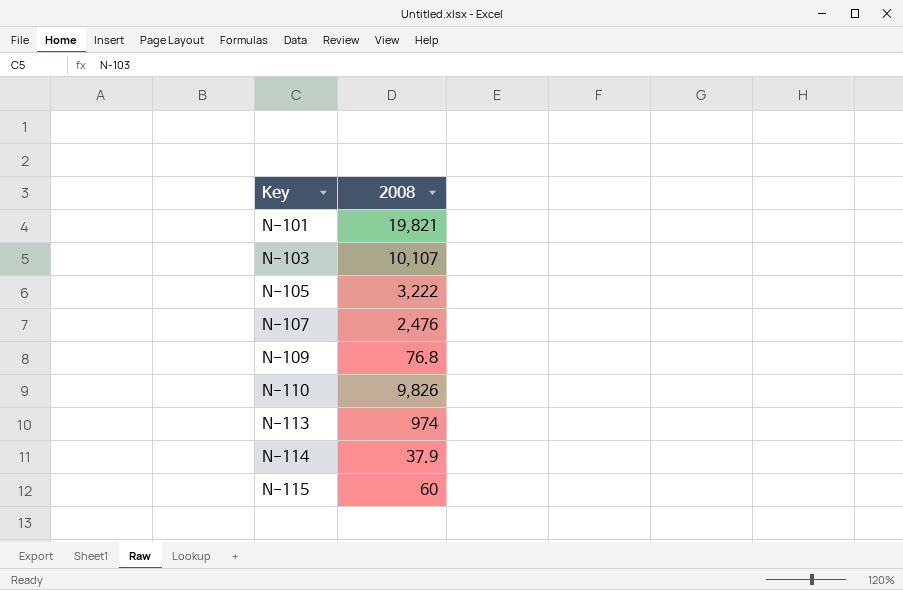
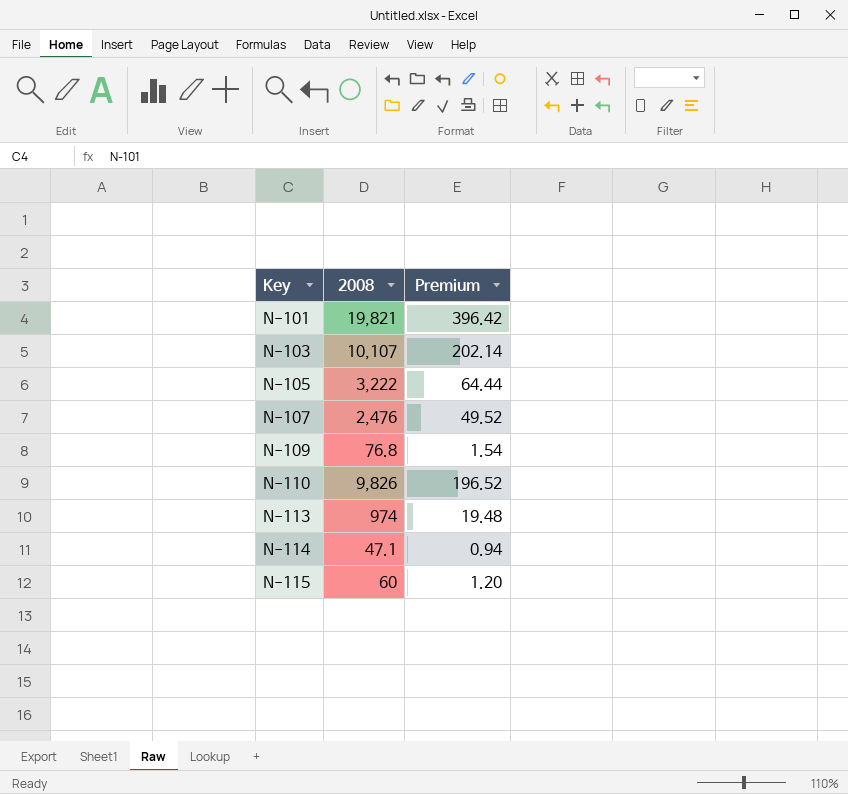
column Premium | formula: none -> [2008] * 0.02
N-114 | 2008: 37.9 -> 47.1

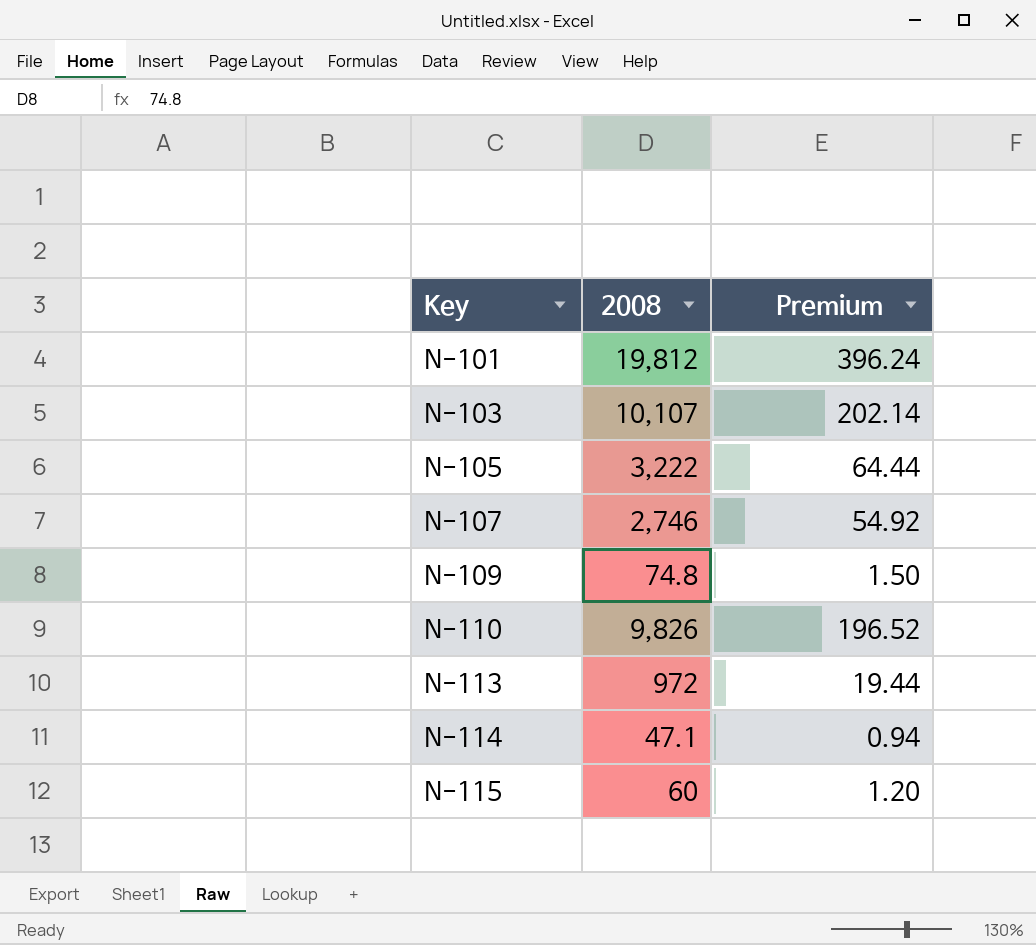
N-101 | 2008: 19,821 -> 19,812
N-101 | Premium: 396.42 -> 396.24
N-107 | 2008: 2,476 -> 2,746
N-107 | Premium: 49.52 -> 54.92
N-109 | 2008: 76.8 -> 74.8
N-109 | Premium: 1.54 -> 1.50
N-113 | 2008: 974 -> 972
N-113 | Premium: 19.48 -> 19.44

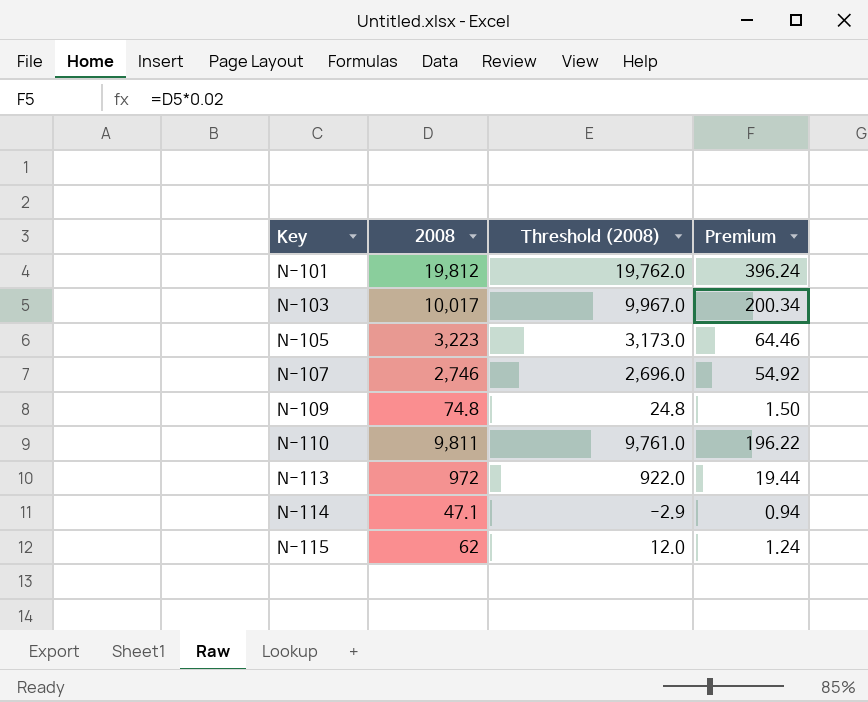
column Threshold (2008) | formula: none -> [2008] - 50
N-103 | 2008: 10,107 -> 10,017
N-103 | Premium: 202.14 -> 200.34
N-105 | 2008: 3,222 -> 3,223
N-105 | Premium: 64.44 -> 64.46
N-110 | 2008: 9,826 -> 9,811
N-110 | Premium: 196.52 -> 196.22
N-115 | 2008: 60 -> 62
N-115 | Premium: 1.20 -> 1.24

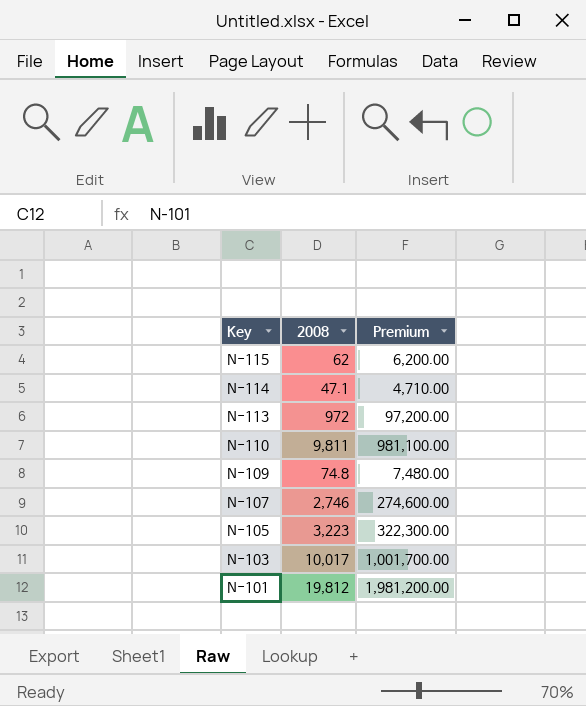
row order: Key ascending -> Key descending
column Threshold (2008) | formula: [2008] - 50 -> none
column Premium | formula: [2008] * 0.02 -> [2008] * 100

